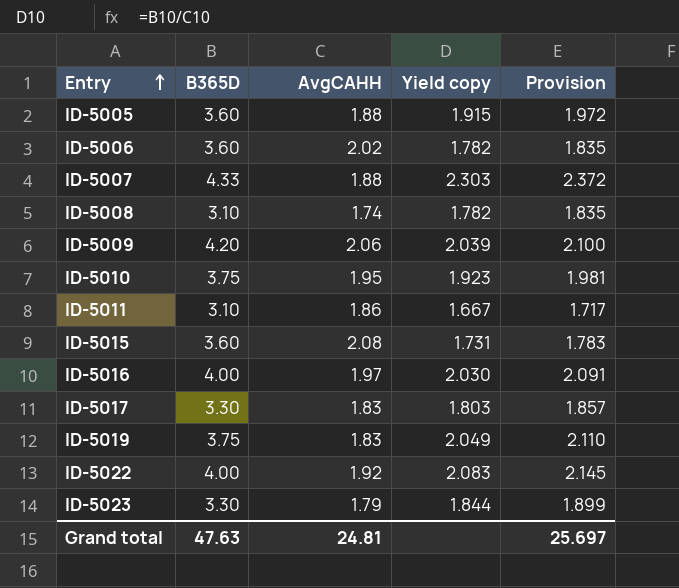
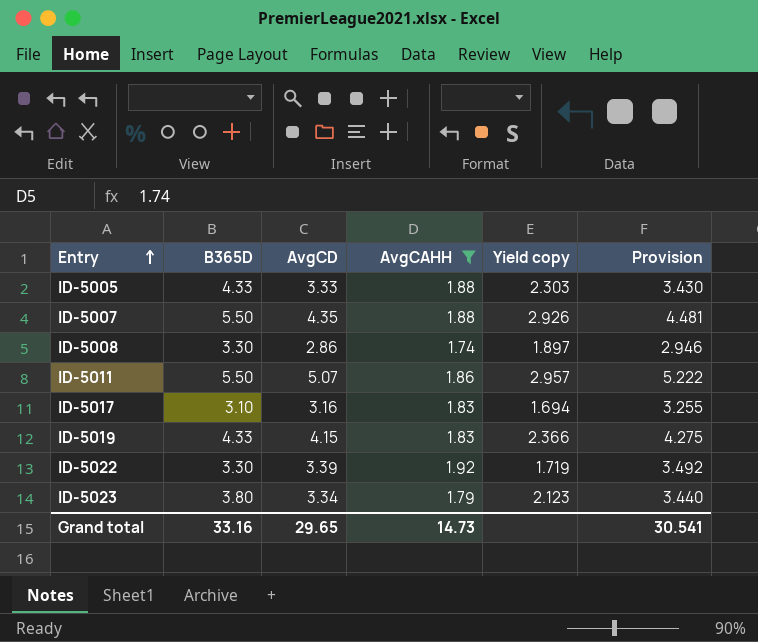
filter: none -> AvgCAHH <= 1.92
column AvgCD | position: none -> 3
column Provision | formula: [Yield copy] * 1.03 -> [AvgCD] * 1.03
ID-5005 | B365D: 3.60 -> 4.33
ID-5005 | Yield copy: 1.915 -> 2.303
ID-5007 | B365D: 4.33 -> 5.50
ID-5007 | Yield copy: 2.303 -> 2.926
ID-5008 | B365D: 3.10 -> 3.30
ID-5008 | Yield copy: 1.782 -> 1.897
ID-5011 | B365D: 3.10 -> 5.50
ID-5011 | Yield copy: 1.667 -> 2.957
ID-5017 | B365D: 3.30 -> 3.10
ID-5017 | Yield copy: 1.803 -> 1.694
ID-5019 | B365D: 3.75 -> 4.33
ID-5019 | Yield copy: 2.049 -> 2.366
ID-5022 | B365D: 4.00 -> 3.30
ID-5022 | Yield copy: 2.083 -> 1.719
ID-5023 | B365D: 3.30 -> 3.80
ID-5023 | Yield copy: 1.844 -> 2.123
Grand total | B365D: 47.63 -> 33.16
Grand total | AvgCAHH: 24.81 -> 14.73
Grand total | Provision: 25.697 -> 30.541

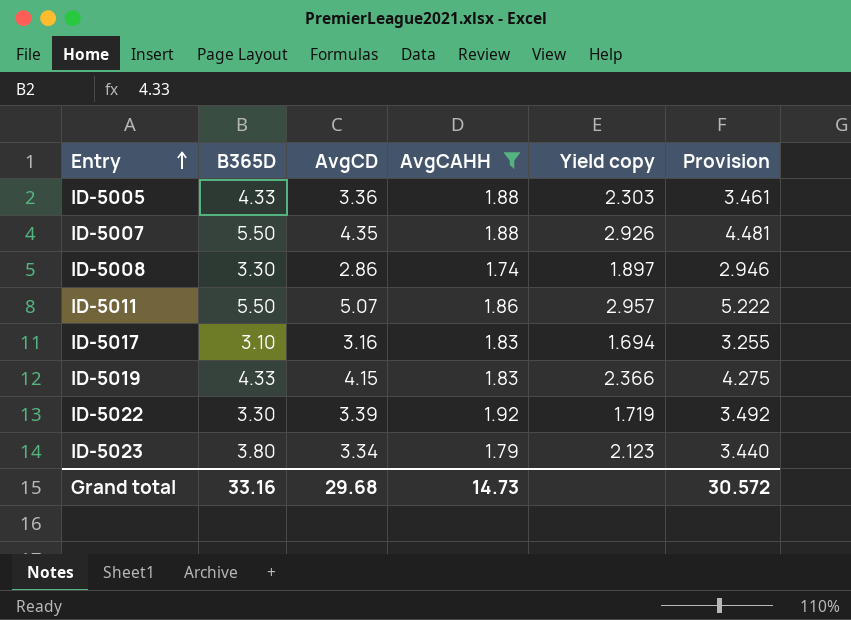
ID-5005 | AvgCD: 3.33 -> 3.36
ID-5005 | Provision: 3.430 -> 3.461
Grand total | AvgCD: 29.65 -> 29.68
Grand total | Provision: 30.541 -> 30.572

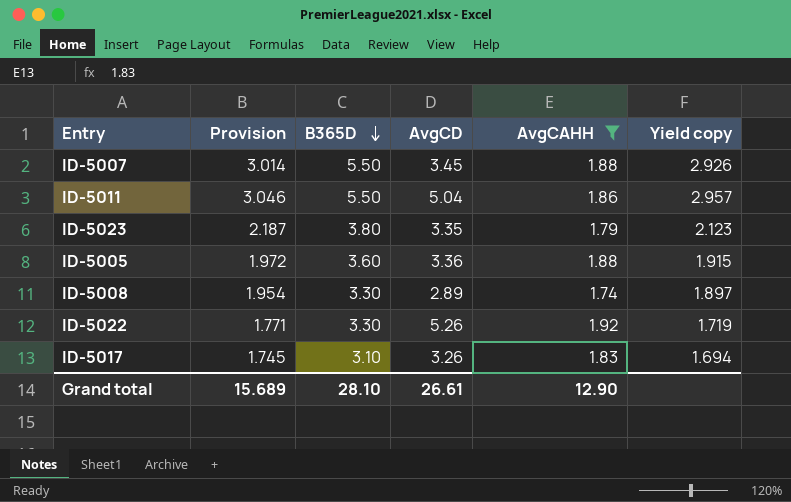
row order: Entry ascending -> B365D descending
column Provision | formula: [AvgCD] * 1.03 -> [Yield copy] * 1.03
column Provision | position: 6 -> 2
row ID-5019: 4.33 | 4.15 | 1.83 | 2.366 | 4.275 -> none
ID-5007 | AvgCD: 4.35 -> 3.45
ID-5011 | AvgCD: 5.07 -> 5.04
ID-5023 | AvgCD: 3.34 -> 3.35
ID-5005 | B365D: 4.33 -> 3.60
ID-5005 | Yield copy: 2.303 -> 1.915
ID-5008 | AvgCD: 2.86 -> 2.89
ID-5022 | AvgCD: 3.39 -> 5.26
ID-5017 | AvgCD: 3.16 -> 3.26
Grand total | Provision: 30.572 -> 15.689
Grand total | B365D: 33.16 -> 28.10
Grand total | AvgCD: 29.68 -> 26.61
Grand total | AvgCAHH: 14.73 -> 12.90

